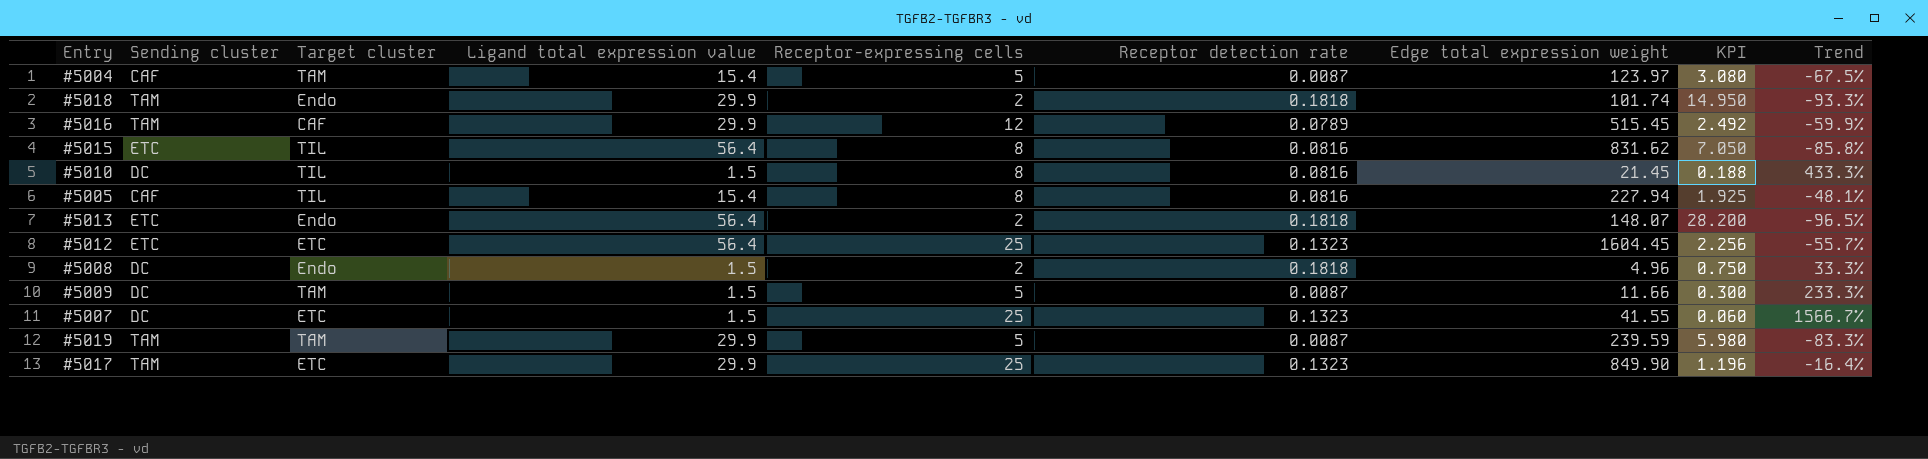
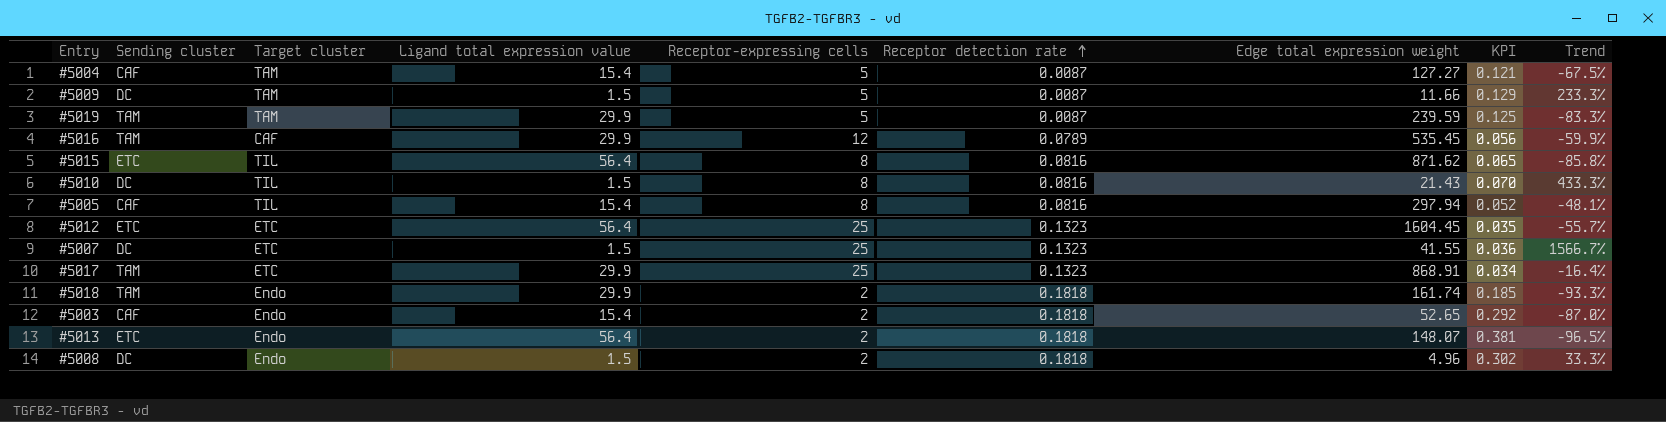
row order: none -> Receptor detection rate ascending
column KPI | formula: [Ligand total expression value] / [Receptor-expressing cells] -> [Ligand total expression value] / [Edge total expression weight]
#5004 | Edge total expression weight: 123.97 -> 127.27
#5016 | Edge total expression weight: 515.45 -> 535.45
#5015 | Edge total expression weight: 831.62 -> 871.62
#5010 | Edge total expression weight: 21.45 -> 21.43
#5005 | Edge total expression weight: 227.94 -> 297.94
#5017 | Edge total expression weight: 849.90 -> 868.91
#5018 | Edge total expression weight: 101.74 -> 161.74
row #5003: none -> CAF | Endo | 15.4 | 2 | 0.1818 | 52.65 | 0.292 | -87.0%

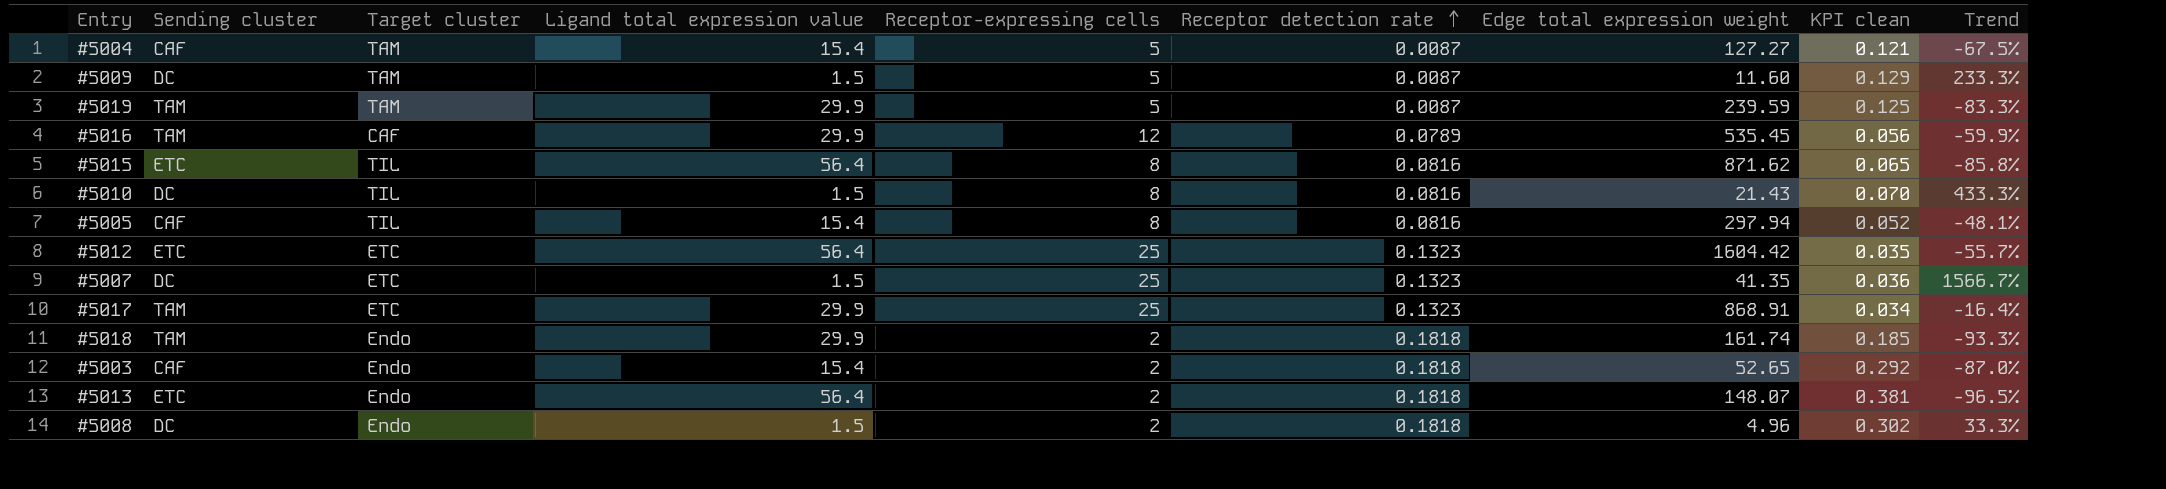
column name: KPI -> KPI clean
#5009 | Edge total expression weight: 11.66 -> 11.60
#5012 | Edge total expression weight: 1604.45 -> 1604.42
#5007 | Edge total expression weight: 41.55 -> 41.35

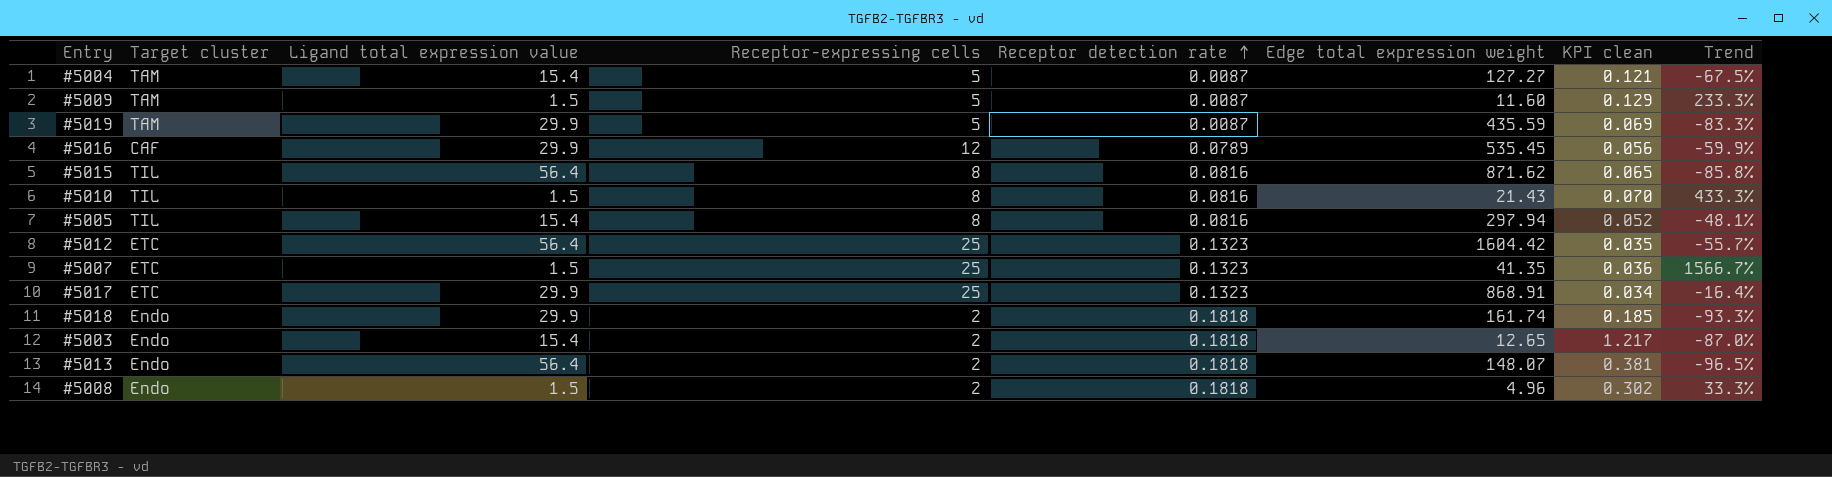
column Sending cluster | position: 2 -> none
#5019 | Edge total expression weight: 239.59 -> 435.59
#5019 | KPI clean: 0.125 -> 0.069
#5003 | Edge total expression weight: 52.65 -> 12.65
#5003 | KPI clean: 0.292 -> 1.217

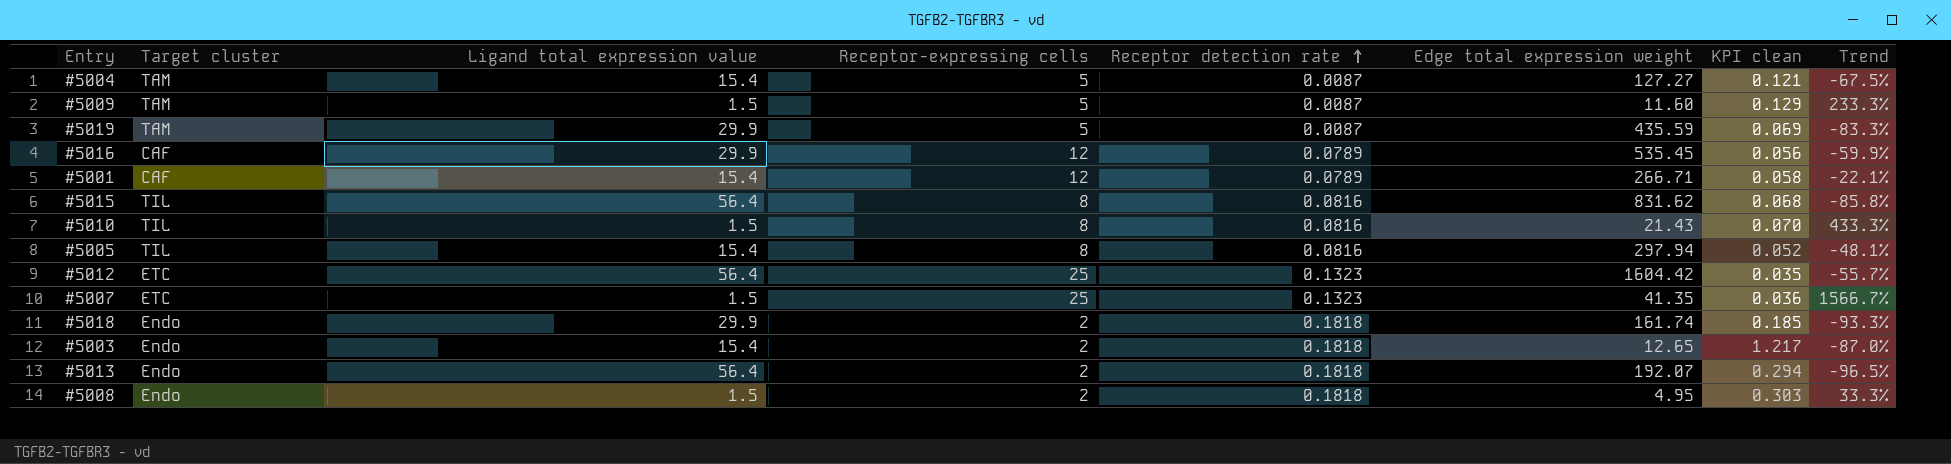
row #5017: ETC | 29.9 | 25 | 0.1323 | 868.91 | 0.034 | -16.4% -> none
row #5001: none -> CAF | 15.4 | 12 | 0.0789 | 266.71 | 0.058 | -22.1%
#5015 | Edge total expression weight: 871.62 -> 831.62
#5015 | KPI clean: 0.065 -> 0.068
#5013 | Edge total expression weight: 148.07 -> 192.07
#5013 | KPI clean: 0.381 -> 0.294
#5008 | Edge total expression weight: 4.96 -> 4.95
#5008 | KPI clean: 0.302 -> 0.303

